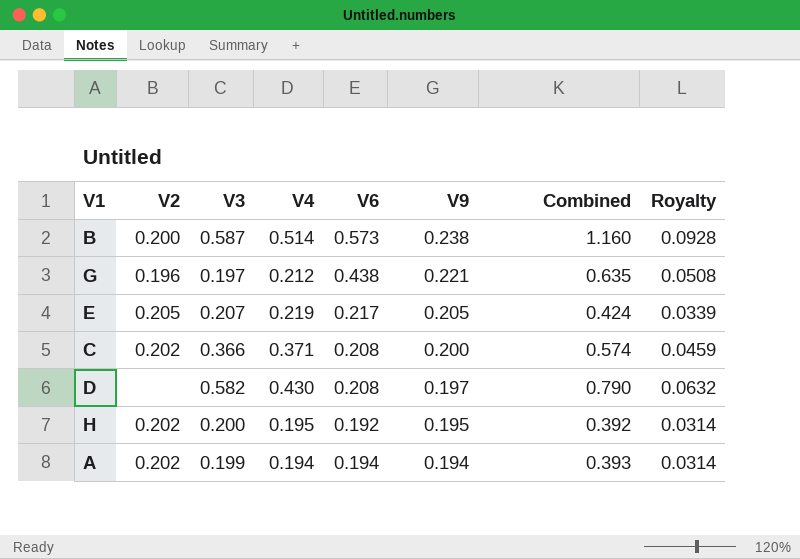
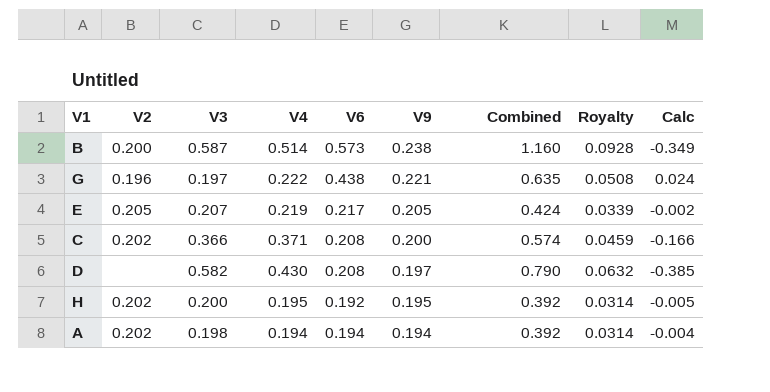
column Calc | formula: none -> [V9] - [V3]
G | V4: 0.212 -> 0.222
A | V3: 0.199 -> 0.198
A | Combined: 0.393 -> 0.392

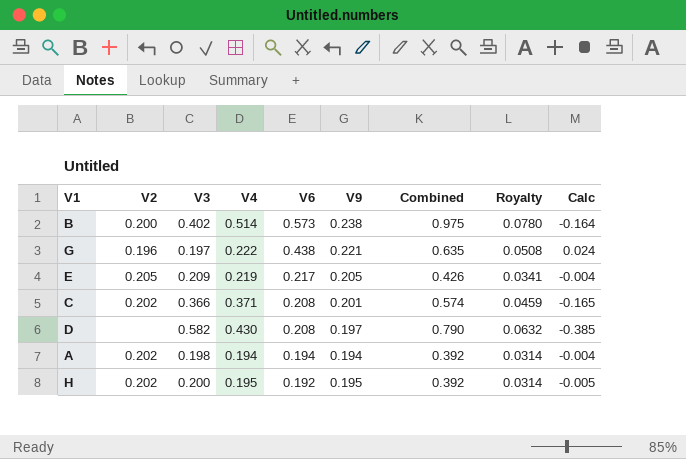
row order: V9 descending -> V6 descending
B | V3: 0.587 -> 0.402
B | Combined: 1.160 -> 0.975
B | Royalty: 0.0928 -> 0.0780
B | Calc: -0.349 -> -0.164
E | V3: 0.207 -> 0.209
E | Combined: 0.424 -> 0.426
E | Royalty: 0.0339 -> 0.0341
E | Calc: -0.002 -> -0.004
C | V9: 0.200 -> 0.201
C | Calc: -0.166 -> -0.165

